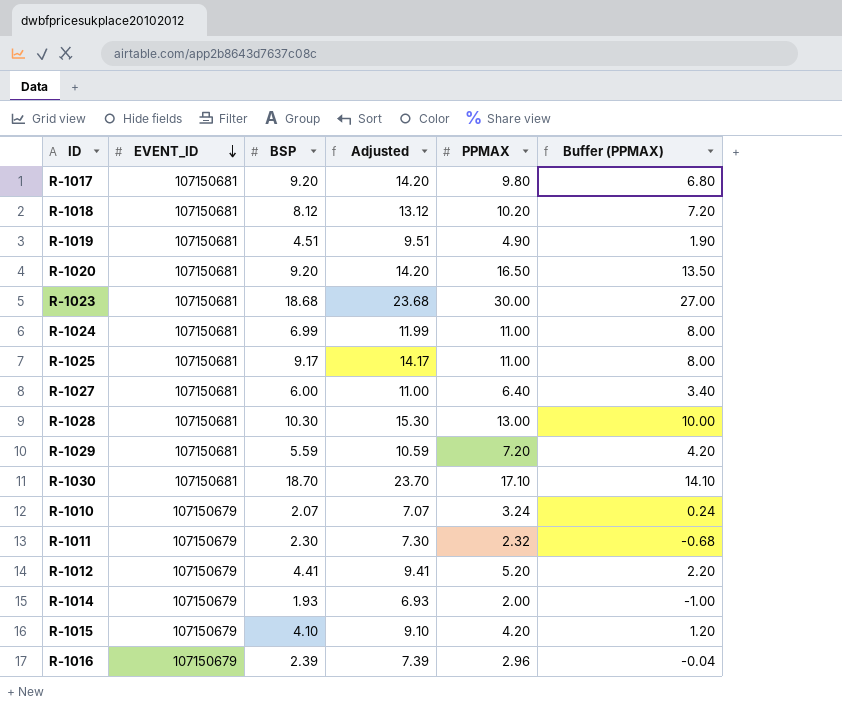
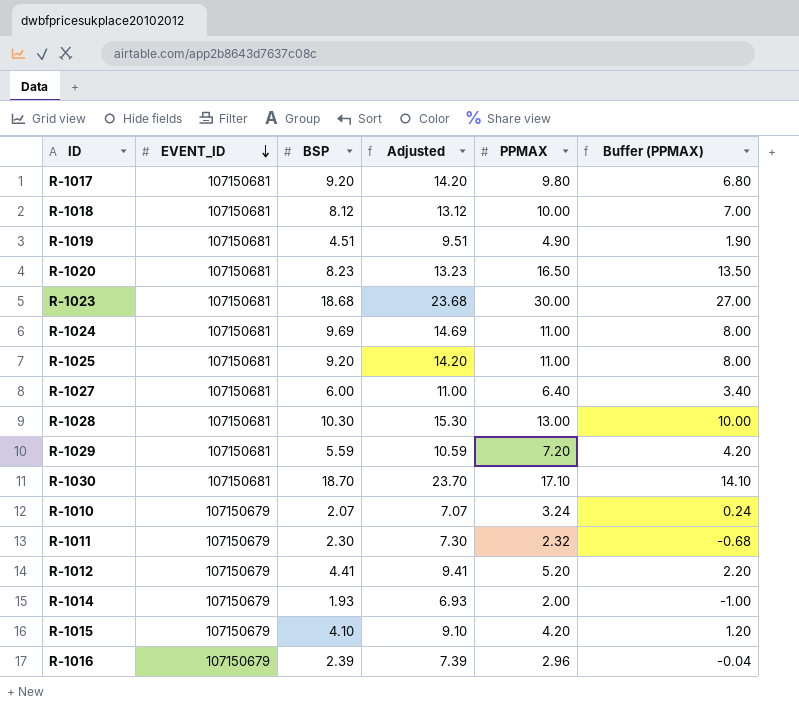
R-1018 | PPMAX: 10.20 -> 10.00
R-1018 | Buffer (PPMAX): 7.20 -> 7.00
R-1020 | BSP: 9.20 -> 8.23
R-1020 | Adjusted: 14.20 -> 13.23
R-1024 | BSP: 6.99 -> 9.69
R-1024 | Adjusted: 11.99 -> 14.69
R-1025 | BSP: 9.17 -> 9.20
R-1025 | Adjusted: 14.17 -> 14.20

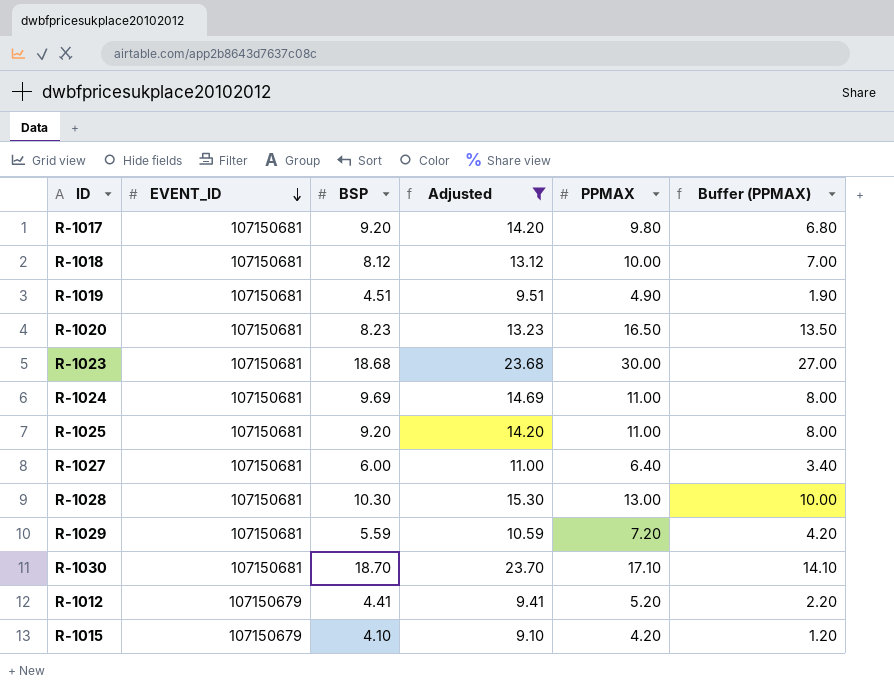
filter: none -> Adjusted >= 9.10

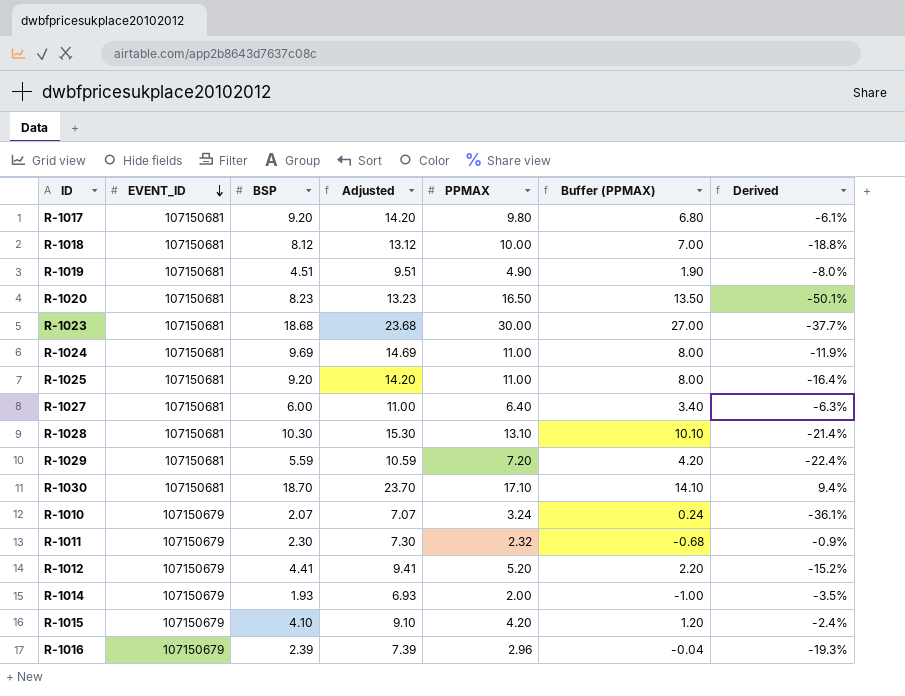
filter: Adjusted >= 9.10 -> none
column Derived | formula: none -> ([BSP] - [PPMAX]) / [PPMAX]
R-1028 | PPMAX: 13.00 -> 13.10
R-1028 | Buffer (PPMAX): 10.00 -> 10.10

